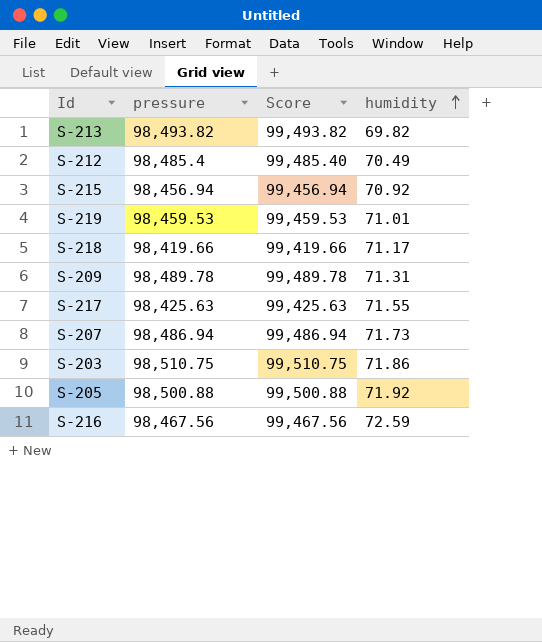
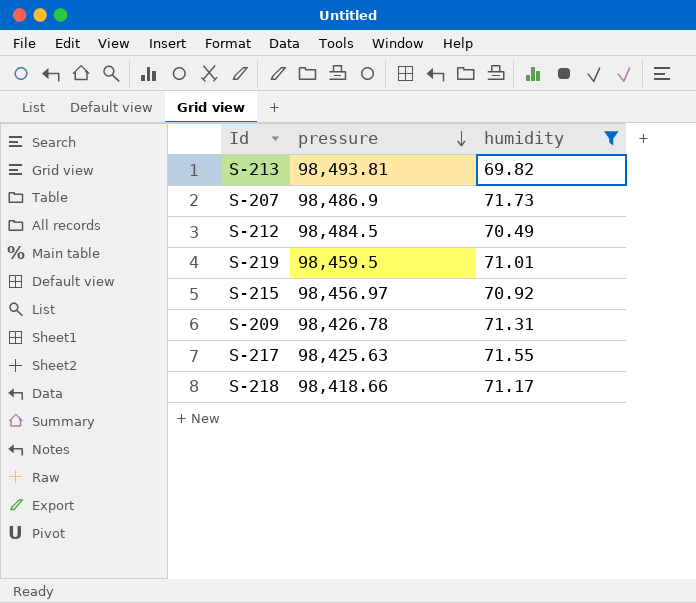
filter: none -> humidity <= 71.73
row order: humidity ascending -> pressure descending
column Score | formula: [pressure] + 1000 -> none
S-213 | pressure: 98,493.82 -> 98,493.81
S-207 | pressure: 98,486.94 -> 98,486.9
S-212 | pressure: 98,485.4 -> 98,484.5
S-219 | pressure: 98,459.53 -> 98,459.5
S-215 | pressure: 98,456.94 -> 98,456.97
S-209 | pressure: 98,489.78 -> 98,426.78
S-218 | pressure: 98,419.66 -> 98,418.66

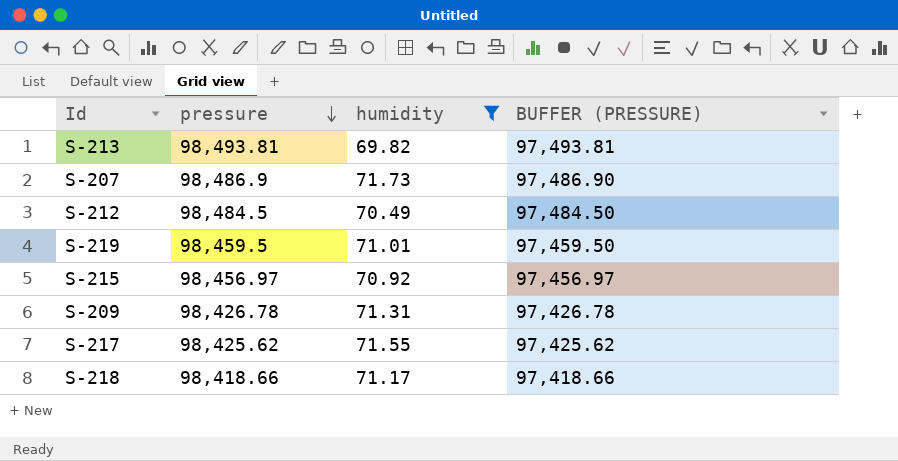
column BUFFER (PRESSURE) | formula: none -> [pressure] - 1000
S-217 | pressure: 98,425.63 -> 98,425.62

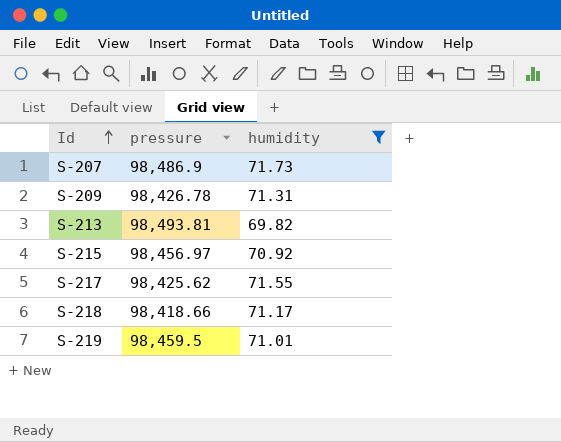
row order: pressure descending -> Id ascending
column BUFFER (PRESSURE) | formula: [pressure] - 1000 -> none
row S-212: 98,484.5 | 70.49 | 97,484.50 -> none

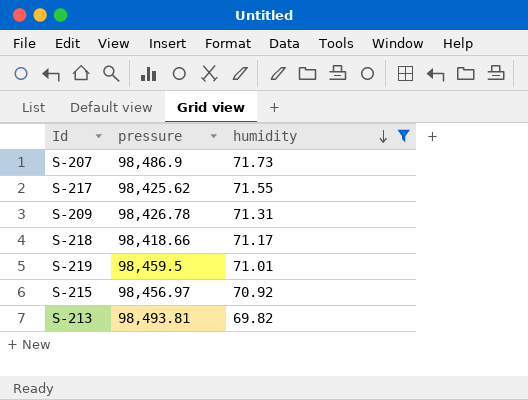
row order: Id ascending -> humidity descending

